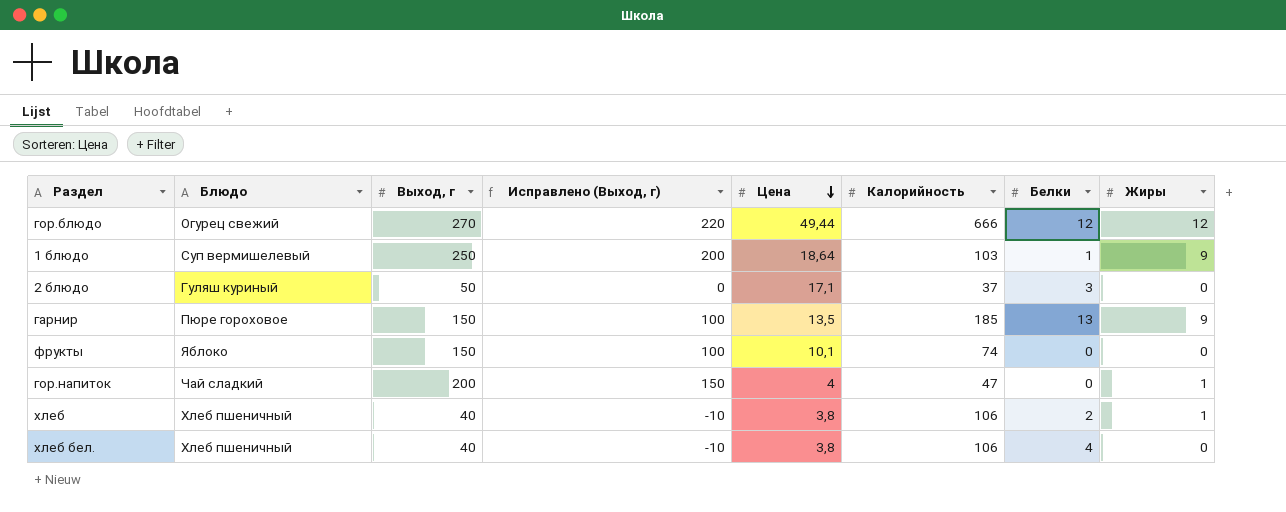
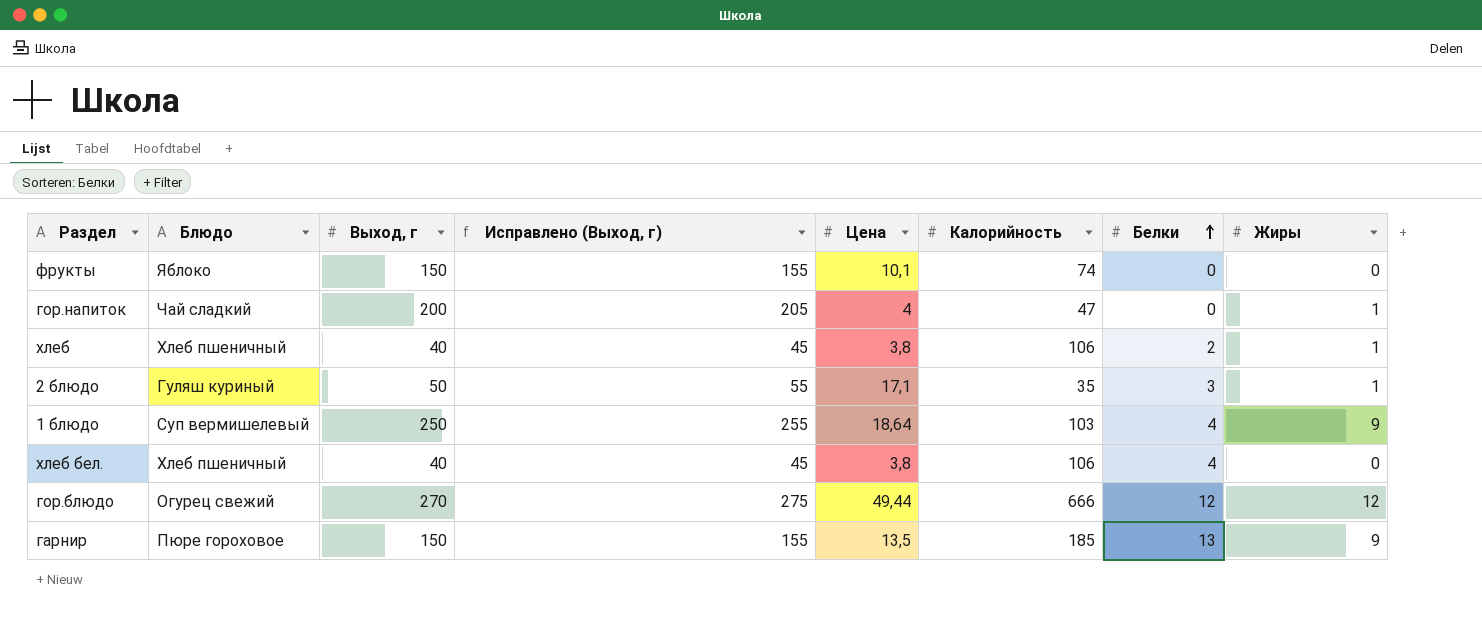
row order: Цена descending -> Белки ascending
column Исправлено (Выход, г) | formula: [Выход, г] - 50 -> [Выход, г] + 5
2 блюдо | Калорийность: 37 -> 35
2 блюдо | Жиры: 0 -> 1
1 блюдо | Белки: 1 -> 4

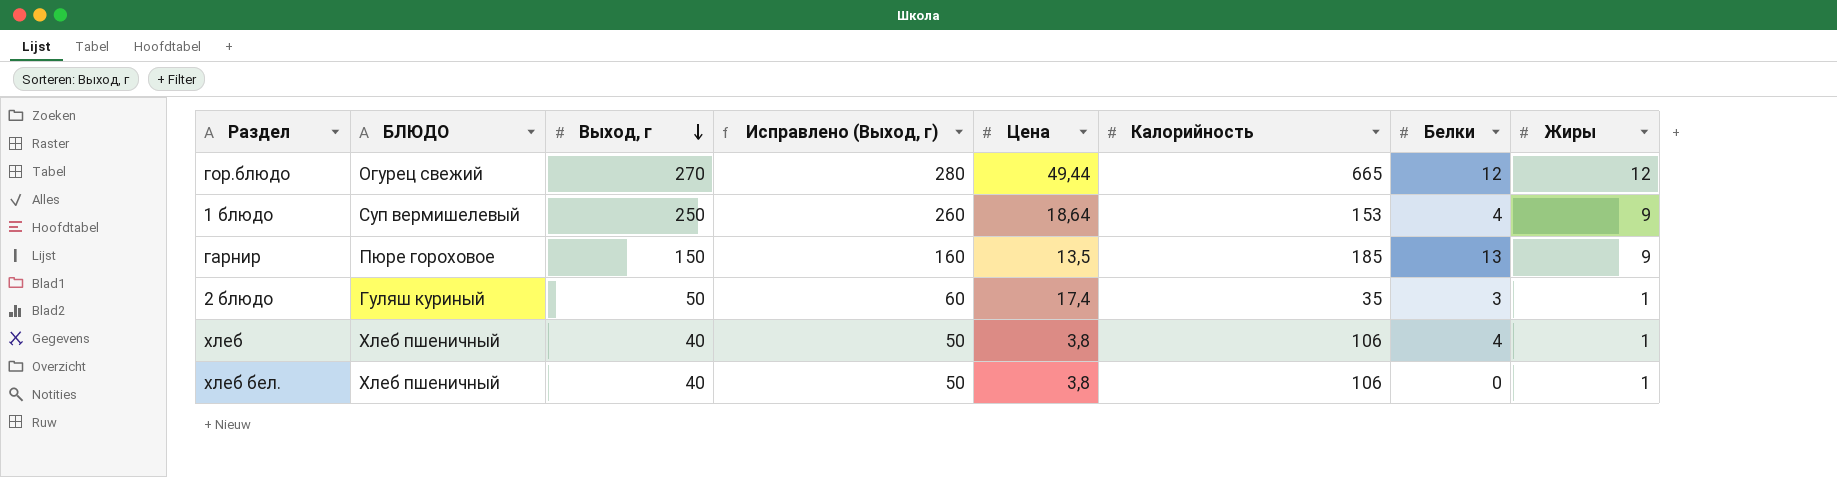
row order: Белки ascending -> Выход, г descending
column name: Блюдо -> БЛЮДО
column Исправлено (Выход, г) | formula: [Выход, г] + 5 -> [Выход, г] + 10
row фрукты: Яблоко | 150 | 155 | 10,1 | 74 | 0 | 0 -> none
row гор.напиток: Чай сладкий | 200 | 205 | 4 | 47 | 0 | 1 -> none
гор.блюдо | Калорийность: 666 -> 665
1 блюдо | Калорийность: 103 -> 153
2 блюдо | Цена: 17,1 -> 17,4
хлеб | Белки: 2 -> 4
хлеб бел. | Белки: 4 -> 0
хлеб бел. | Жиры: 0 -> 1

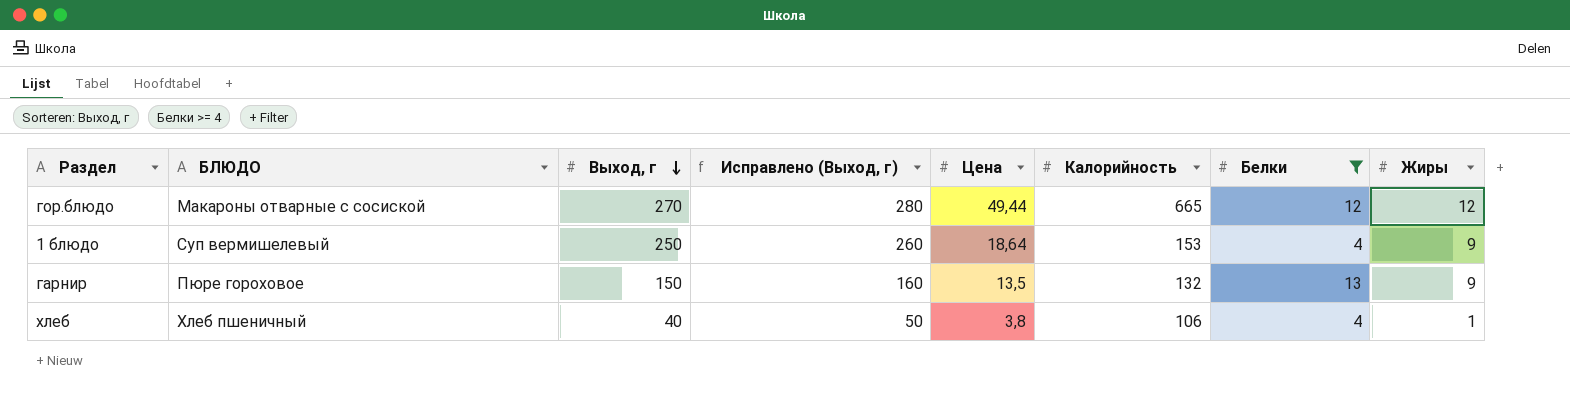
filter: none -> Белки >= 4
гор.блюдо | БЛЮДО: Огурец свежий -> Макароны отварные с сосиской
гарнир | Калорийность: 185 -> 132

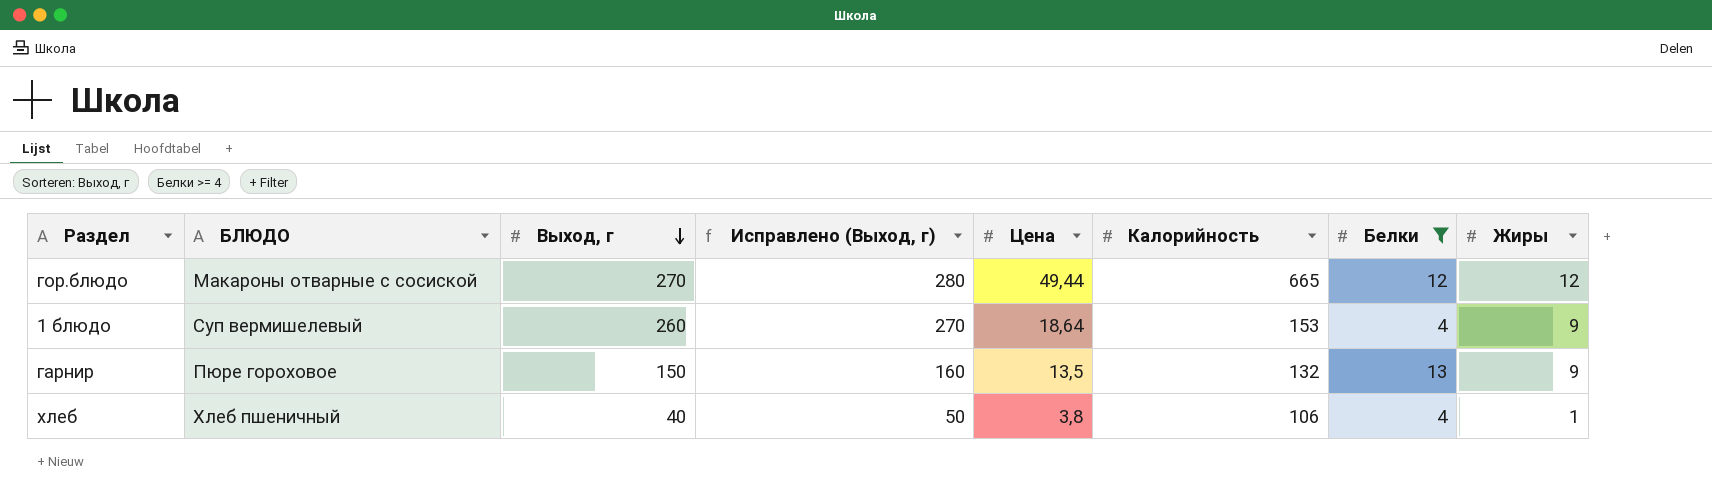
1 блюдо | Выход, г: 250 -> 260
1 блюдо | Исправлено (Выход, г): 260 -> 270

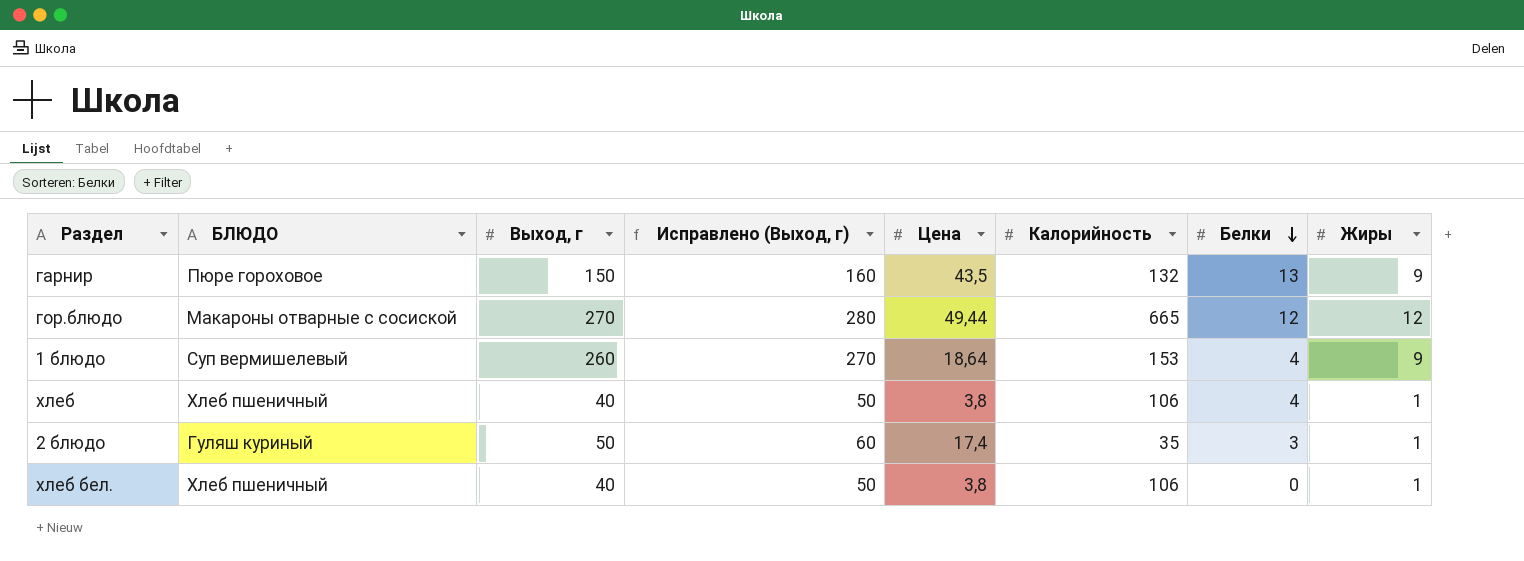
filter: Белки >= 4 -> none
row order: Выход, г descending -> Белки descending
гарнир | Цена: 13,5 -> 43,5

